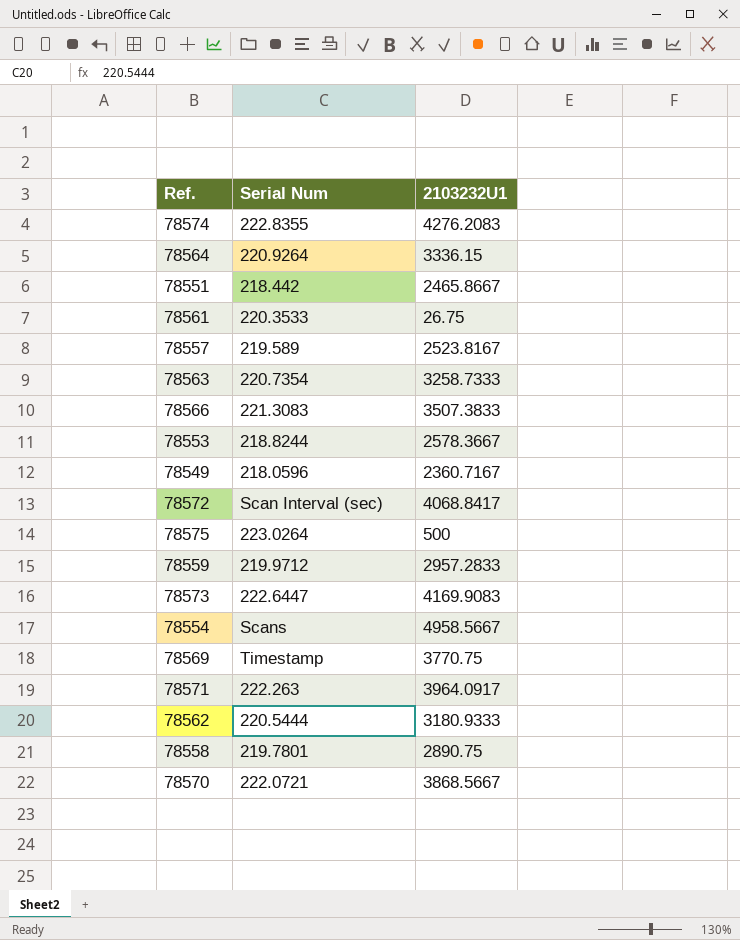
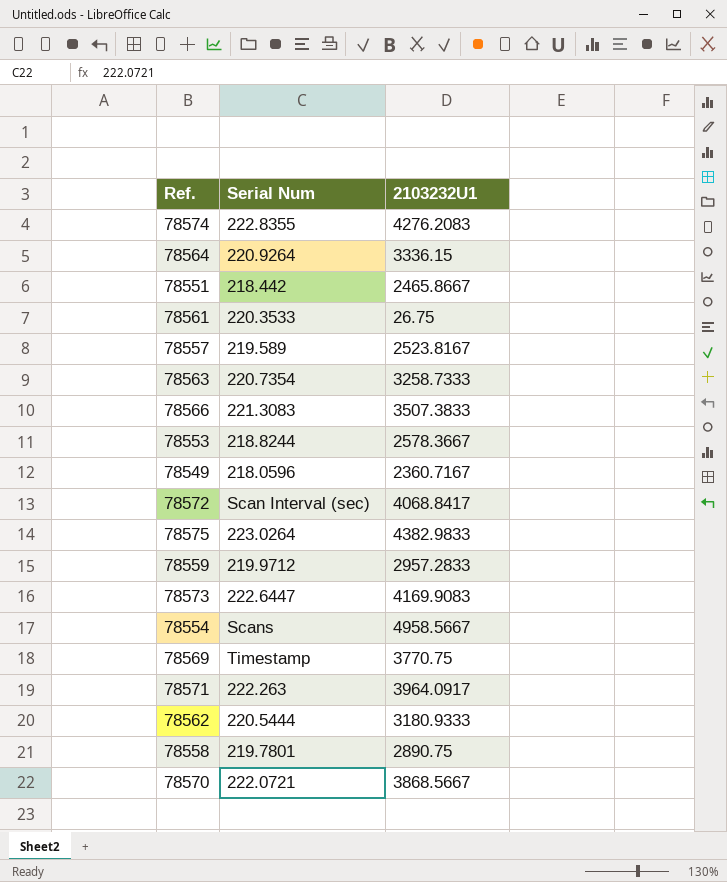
78575 | 2103232U1: 500 -> 4382.9833

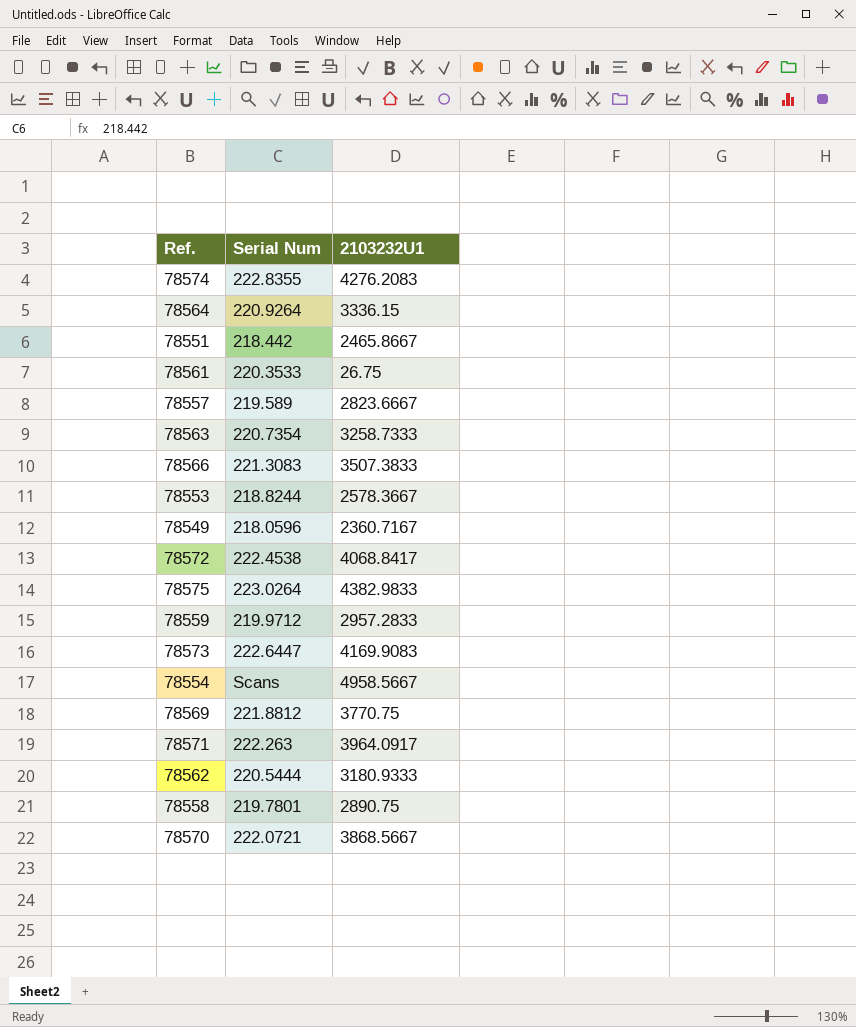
78557 | 2103232U1: 2523.8167 -> 2823.6667
78572 | Serial Num: Scan Interval (sec) -> 222.4538
78569 | Serial Num: Timestamp -> 221.8812

